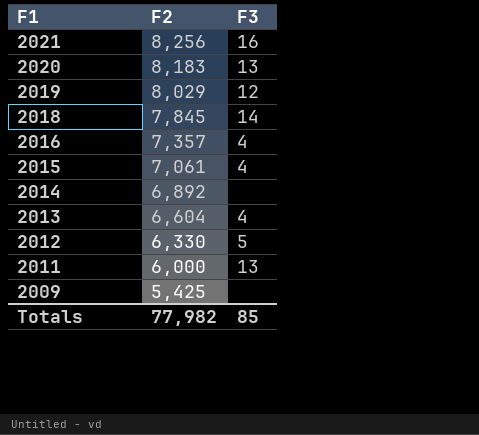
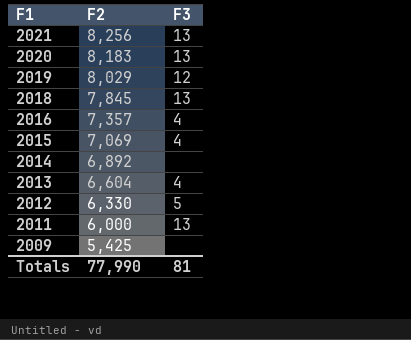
2021 | F3: 16 -> 13
2018 | F3: 14 -> 13
2015 | F2: 7,061 -> 7,069
Totals | F2: 77,982 -> 77,990
Totals | F3: 85 -> 81

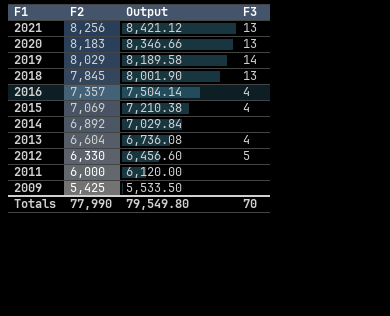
column Output | formula: none -> [F2] * 1.02
2019 | F3: 12 -> 14
2011 | F3: 13 -> none
Totals | F3: 81 -> 70

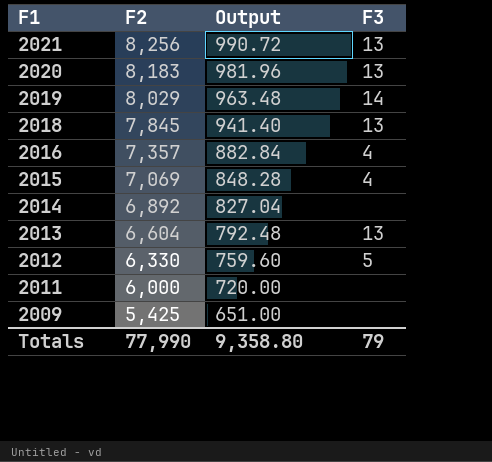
column Output | formula: [F2] * 1.02 -> [F2] * 0.12
2013 | F3: 4 -> 13
Totals | Output: 79,549.80 -> 9,358.80
Totals | F3: 70 -> 79

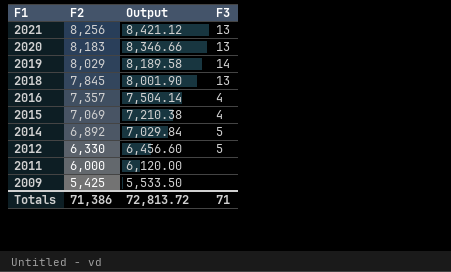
column Output | formula: [F2] * 0.12 -> [F2] * 1.02
row 2013: 6,604 | 792.48 | 13 -> none
2014 | F3: none -> 5
Totals | F2: 77,990 -> 71,386
Totals | Output: 9,358.80 -> 72,813.72
Totals | F3: 79 -> 71

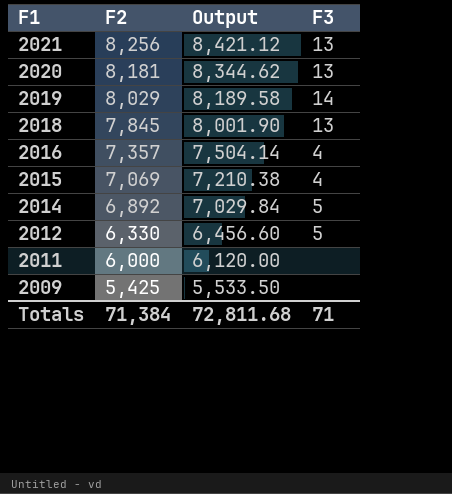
2020 | F2: 8,183 -> 8,181
2020 | Output: 8,346.66 -> 8,344.62
Totals | F2: 71,386 -> 71,384
Totals | Output: 72,813.72 -> 72,811.68

